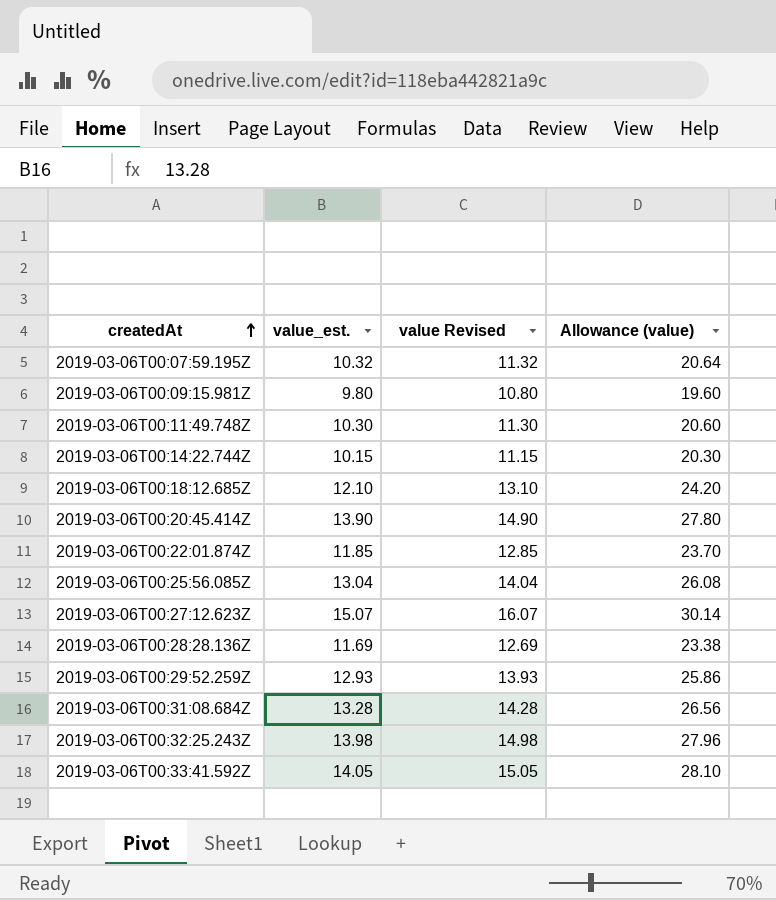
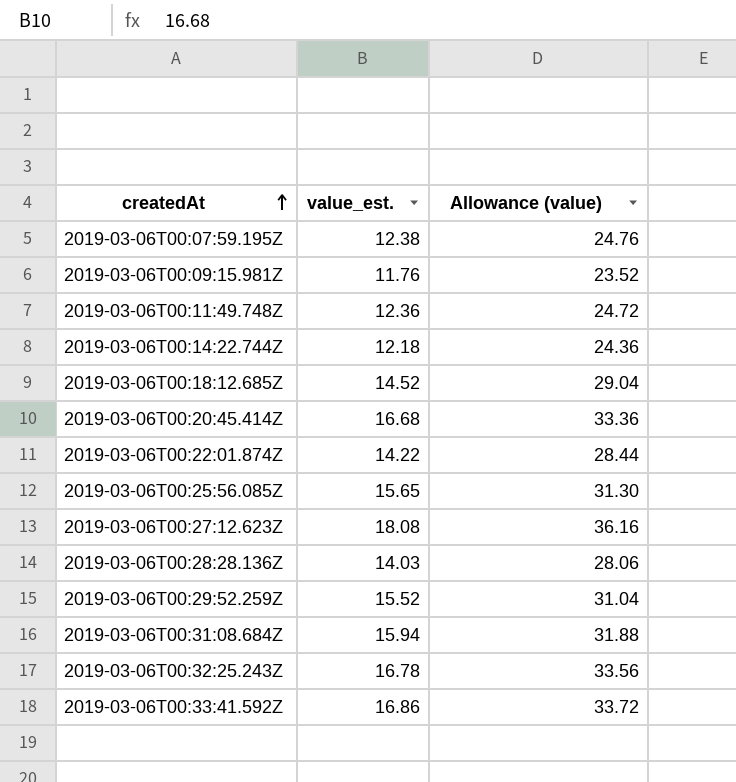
column value Revised | formula: [value_est.] + 1 -> none
2019-03-06T00:07:59.195Z | value_est.: 10.32 -> 12.38
2019-03-06T00:07:59.195Z | Allowance (value): 20.64 -> 24.76
2019-03-06T00:09:15.981Z | value_est.: 9.80 -> 11.76
2019-03-06T00:09:15.981Z | Allowance (value): 19.60 -> 23.52
2019-03-06T00:11:49.748Z | value_est.: 10.30 -> 12.36
2019-03-06T00:11:49.748Z | Allowance (value): 20.60 -> 24.72
2019-03-06T00:14:22.744Z | value_est.: 10.15 -> 12.18
2019-03-06T00:14:22.744Z | Allowance (value): 20.30 -> 24.36
2019-03-06T00:18:12.685Z | value_est.: 12.10 -> 14.52
2019-03-06T00:18:12.685Z | Allowance (value): 24.20 -> 29.04
2019-03-06T00:20:45.414Z | value_est.: 13.90 -> 16.68
2019-03-06T00:20:45.414Z | Allowance (value): 27.80 -> 33.36
2019-03-06T00:22:01.874Z | value_est.: 11.85 -> 14.22
2019-03-06T00:22:01.874Z | Allowance (value): 23.70 -> 28.44
2019-03-06T00:25:56.085Z | value_est.: 13.04 -> 15.65
2019-03-06T00:25:56.085Z | Allowance (value): 26.08 -> 31.30
2019-03-06T00:27:12.623Z | value_est.: 15.07 -> 18.08
2019-03-06T00:27:12.623Z | Allowance (value): 30.14 -> 36.16
2019-03-06T00:28:28.136Z | value_est.: 11.69 -> 14.03
2019-03-06T00:28:28.136Z | Allowance (value): 23.38 -> 28.06
2019-03-06T00:29:52.259Z | value_est.: 12.93 -> 15.52
2019-03-06T00:29:52.259Z | Allowance (value): 25.86 -> 31.04
2019-03-06T00:31:08.684Z | value_est.: 13.28 -> 15.94
2019-03-06T00:31:08.684Z | Allowance (value): 26.56 -> 31.88
2019-03-06T00:32:25.243Z | value_est.: 13.98 -> 16.78
2019-03-06T00:32:25.243Z | Allowance (value): 27.96 -> 33.56
2019-03-06T00:33:41.592Z | value_est.: 14.05 -> 16.86
2019-03-06T00:33:41.592Z | Allowance (value): 28.10 -> 33.72

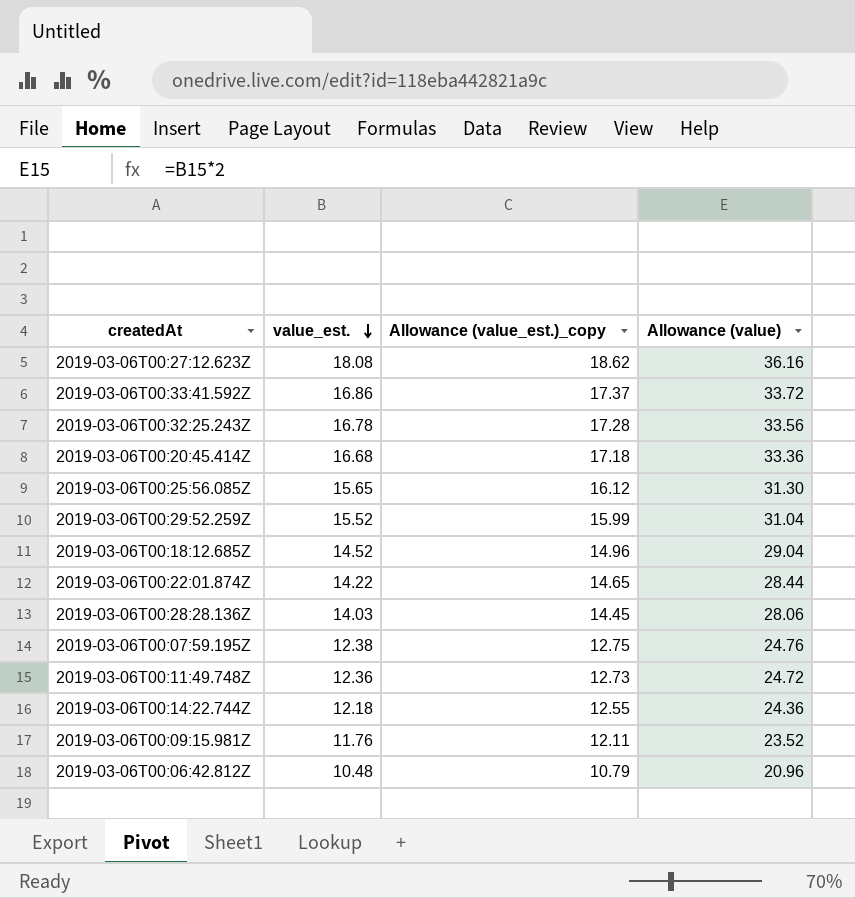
row order: createdAt ascending -> value_est. descending
column Allowance (value_est.)_copy | formula: none -> [value_est.] * 1.03
row 2019-03-06T00:31:08.684Z: 15.94 | 31.88 -> none
row 2019-03-06T00:06:42.812Z: none -> 10.48 | 10.79 | 20.96

